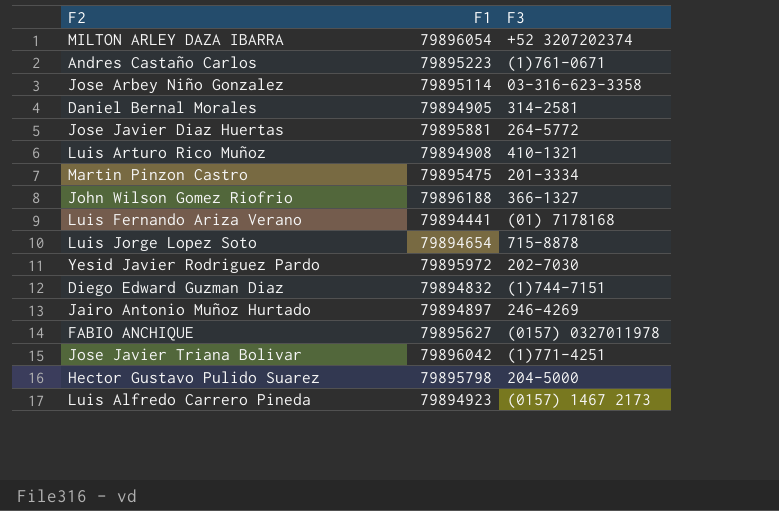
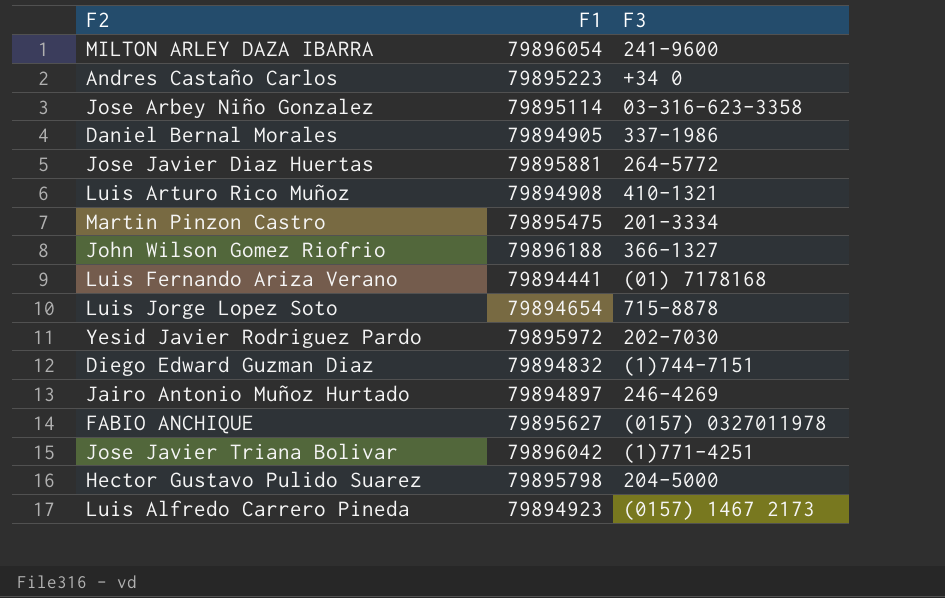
MILTON ARLEY DAZA IBARRA | F3: +52 3207202374 -> 241-9600
Andres Castaño Carlos | F3: (1)761-0671 -> +34 0
Daniel Bernal Morales | F3: 314-2581 -> 337-1986

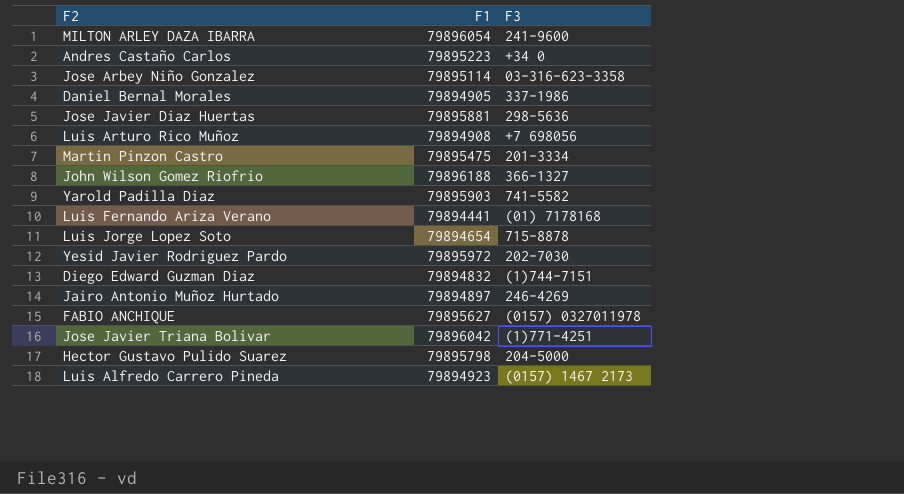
Jose Javier Diaz Huertas | F3: 264-5772 -> 298-5636
Luis Arturo Rico Muñoz | F3: 410-1321 -> +7 698056
row Yarold Padilla Diaz: none -> 79895903 | 741-5582

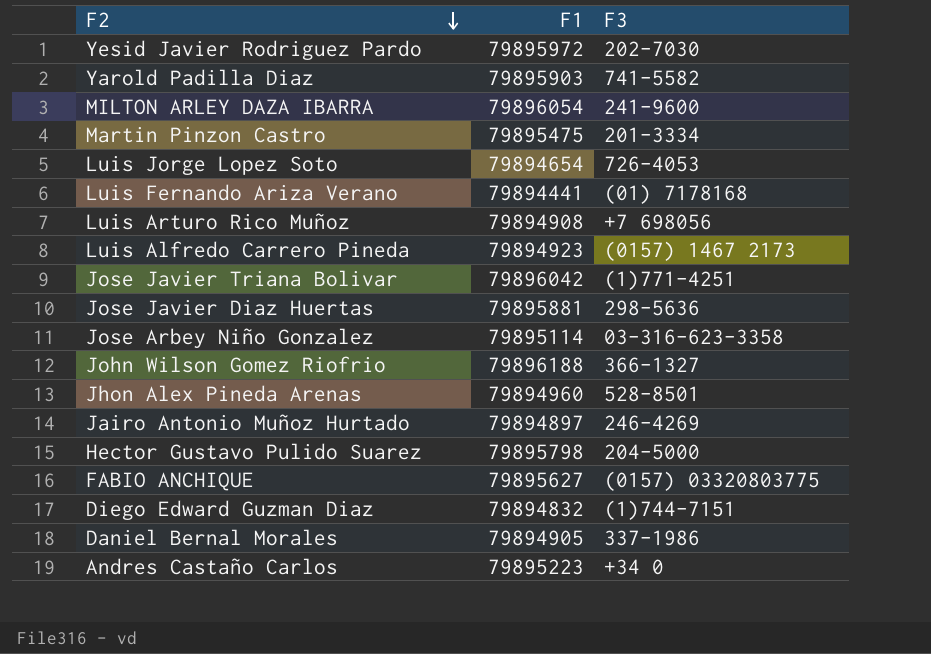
row order: none -> F2 descending
Luis Jorge Lopez Soto | F3: 715-8878 -> 726-4053
row Jhon Alex Pineda Arenas: none -> 79894960 | 528-8501
FABIO ANCHIQUE | F3: (0157) 0327011978 -> (0157) 03320803775

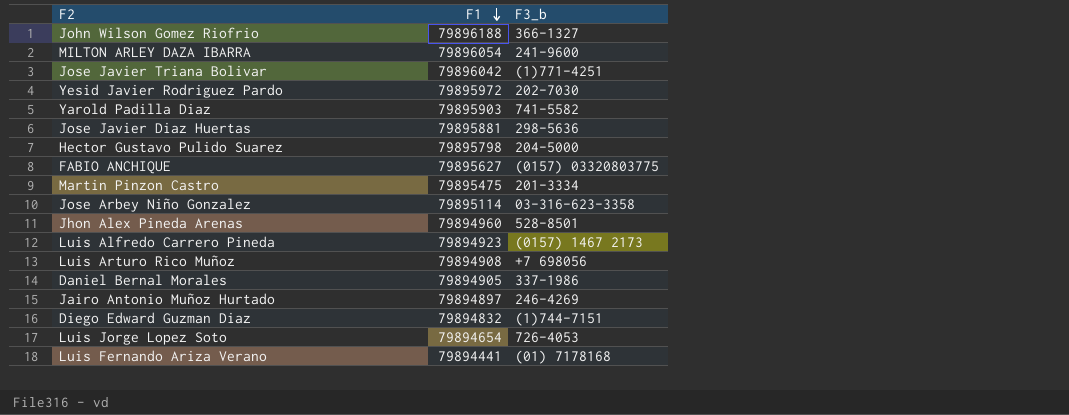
row order: F2 descending -> F1 descending
column name: F3 -> F3_b
row Andres Castaño Carlos: 79895223 | +34 0 -> none

